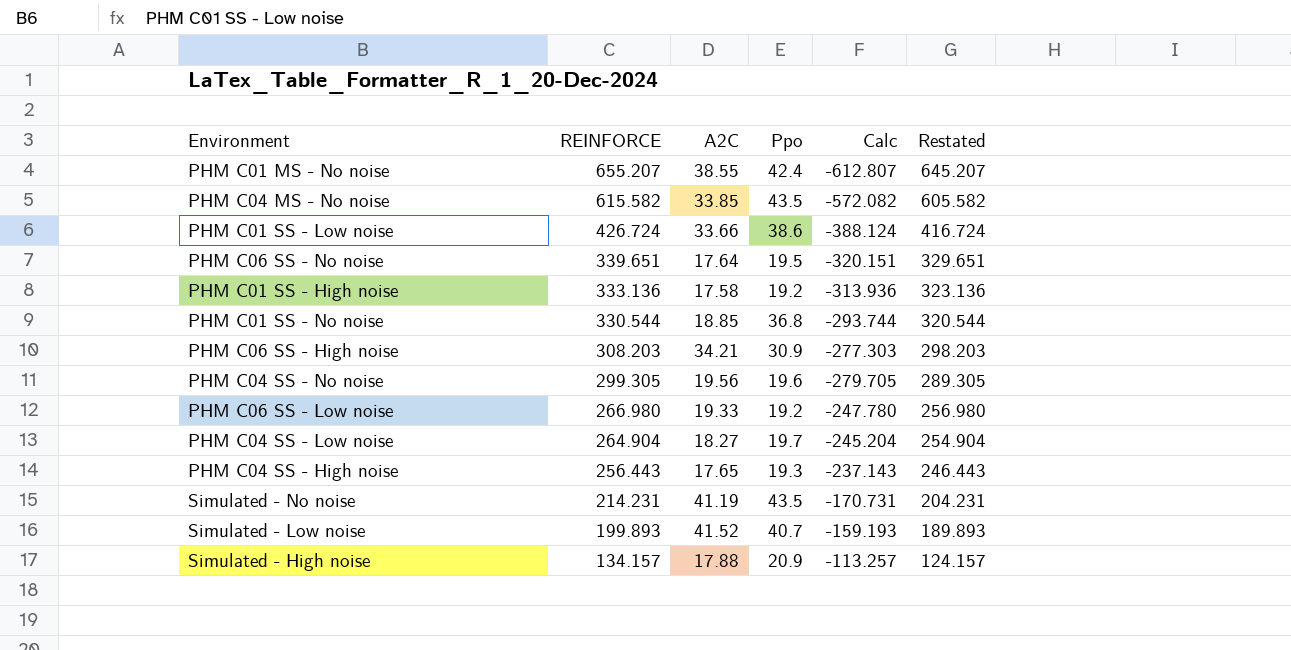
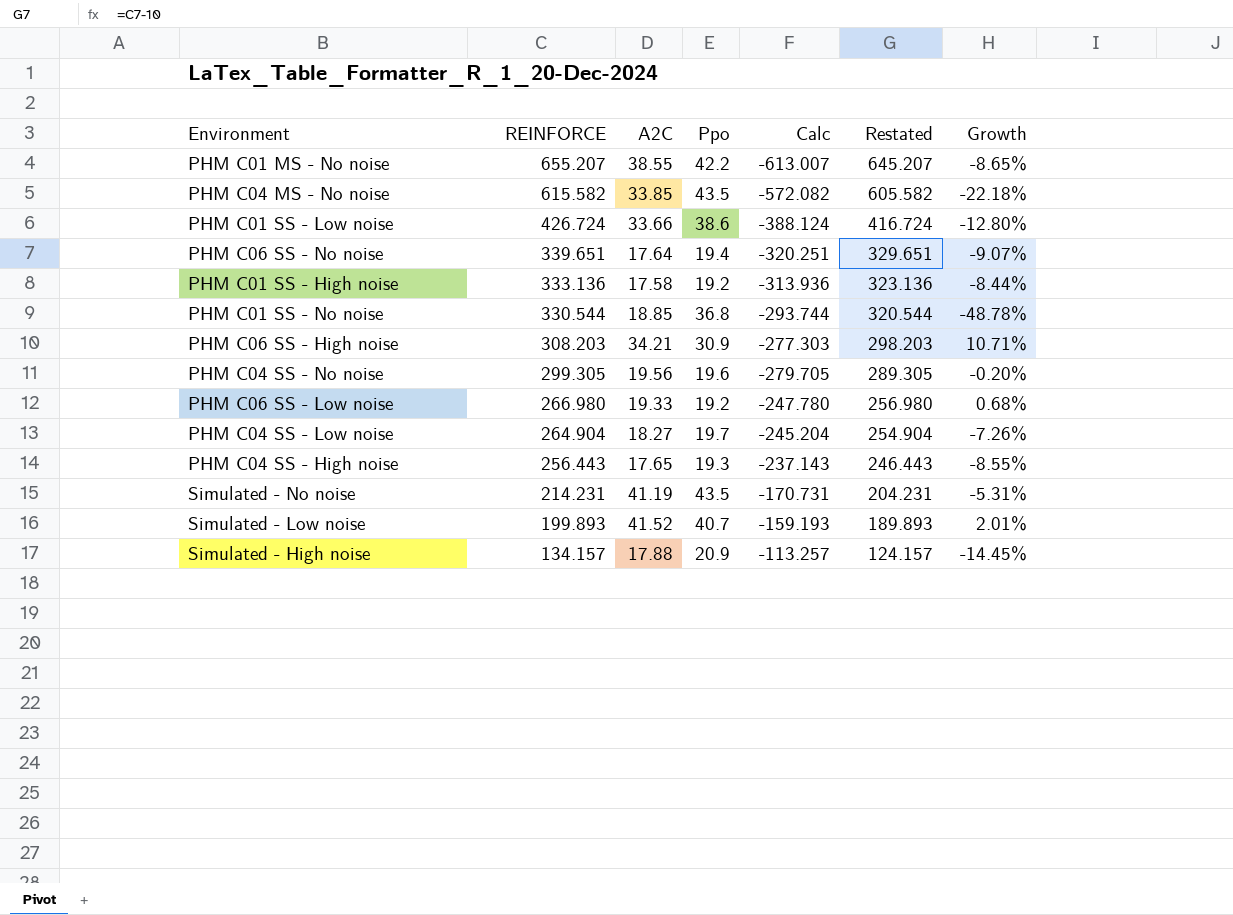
column Growth | formula: none -> ([A2C] - [Ppo]) / [Ppo]
PHM C01 MS - No noise | Ppo: 42.4 -> 42.2
PHM C01 MS - No noise | Calc: -612.807 -> -613.007
PHM C06 SS - No noise | Ppo: 19.5 -> 19.4
PHM C06 SS - No noise | Calc: -320.151 -> -320.251

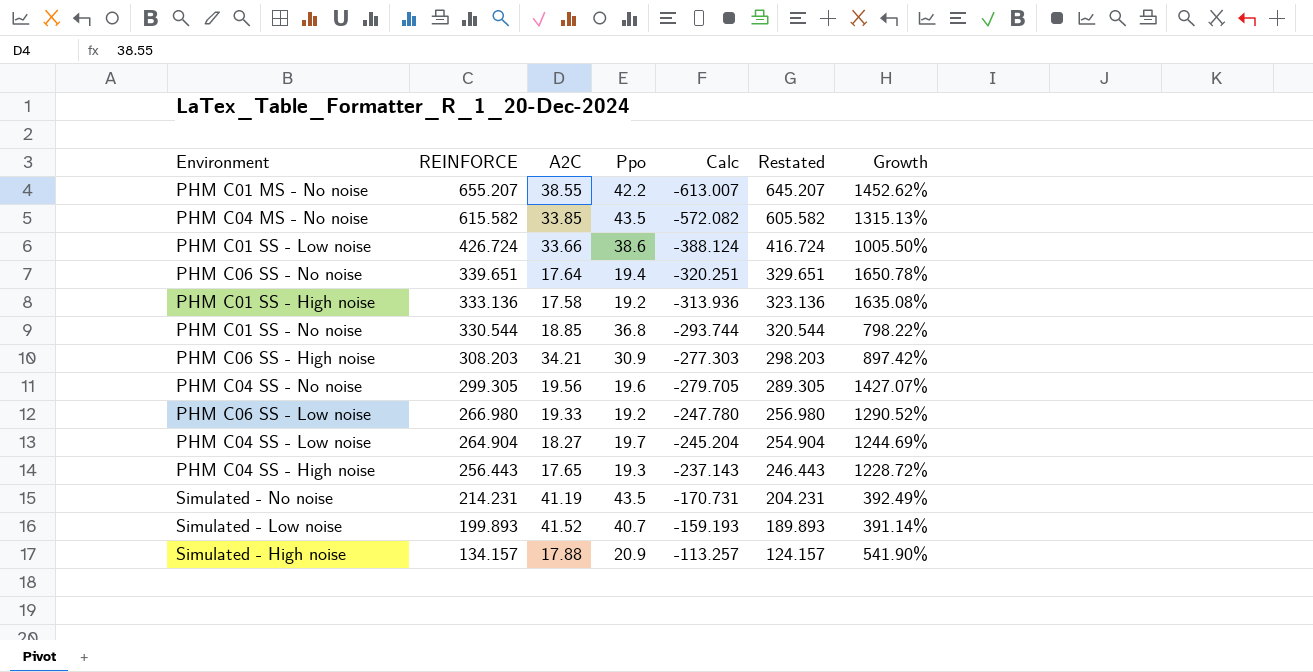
column Growth | formula: ([A2C] - [Ppo]) / [Ppo] -> ([REINFORCE] - [Ppo]) / [Ppo]

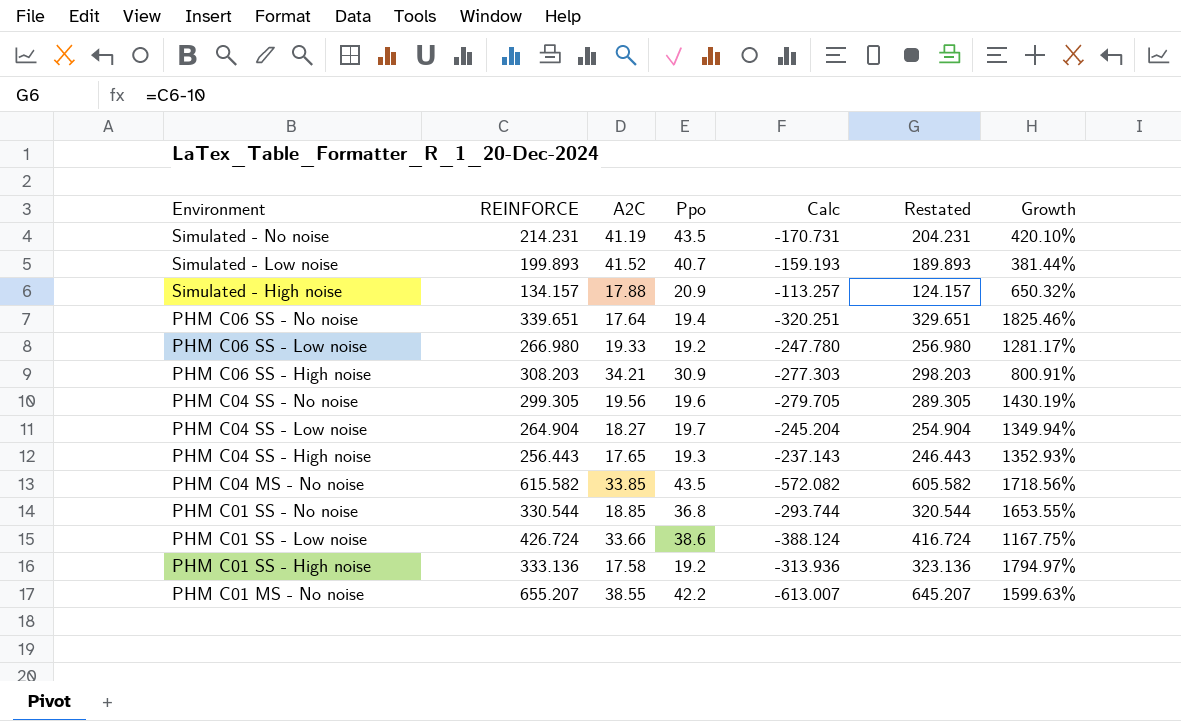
row order: REINFORCE descending -> Environment descending
column Growth | formula: ([REINFORCE] - [Ppo]) / [Ppo] -> ([REINFORCE] - [A2C]) / [A2C]

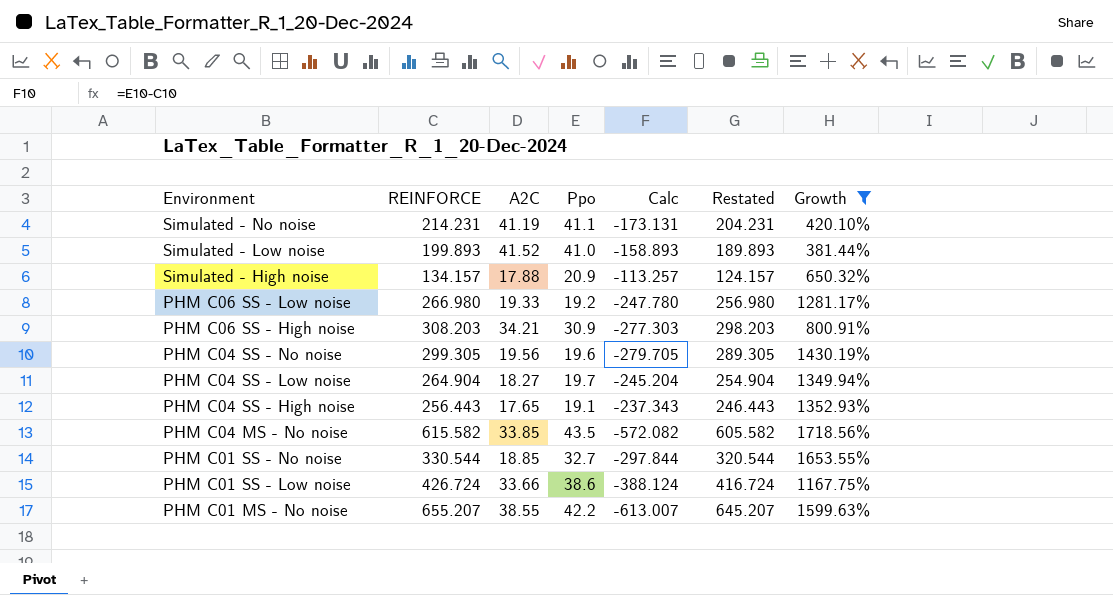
filter: none -> Growth <= 1718.56%
Simulated - No noise | Ppo: 43.5 -> 41.1
Simulated - No noise | Calc: -170.731 -> -173.131
Simulated - Low noise | Ppo: 40.7 -> 41.0
Simulated - Low noise | Calc: -159.193 -> -158.893
PHM C04 SS - High noise | Ppo: 19.3 -> 19.1
PHM C04 SS - High noise | Calc: -237.143 -> -237.343
PHM C01 SS - No noise | Ppo: 36.8 -> 32.7
PHM C01 SS - No noise | Calc: -293.744 -> -297.844

